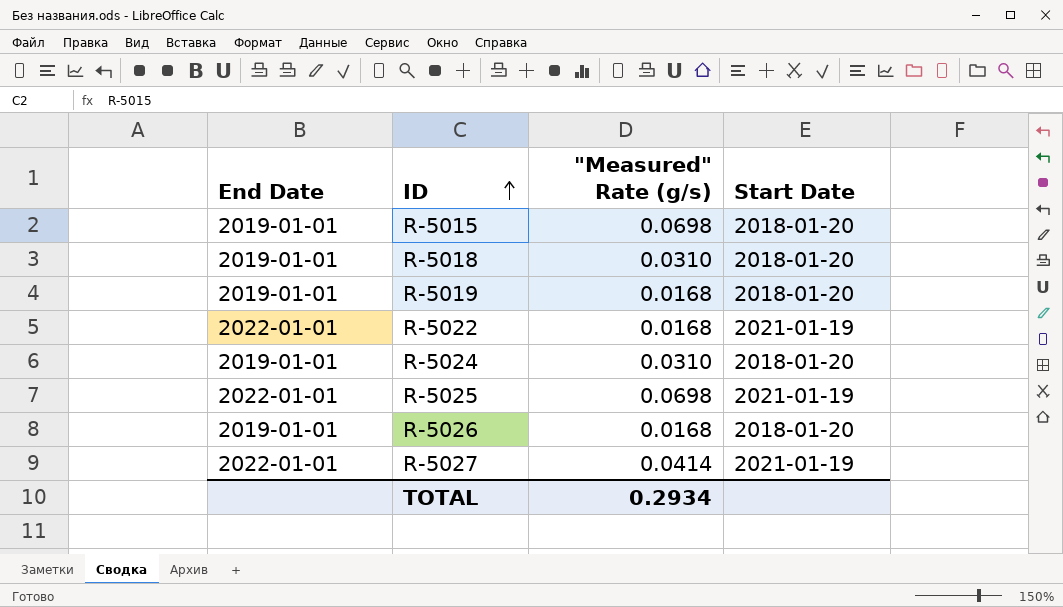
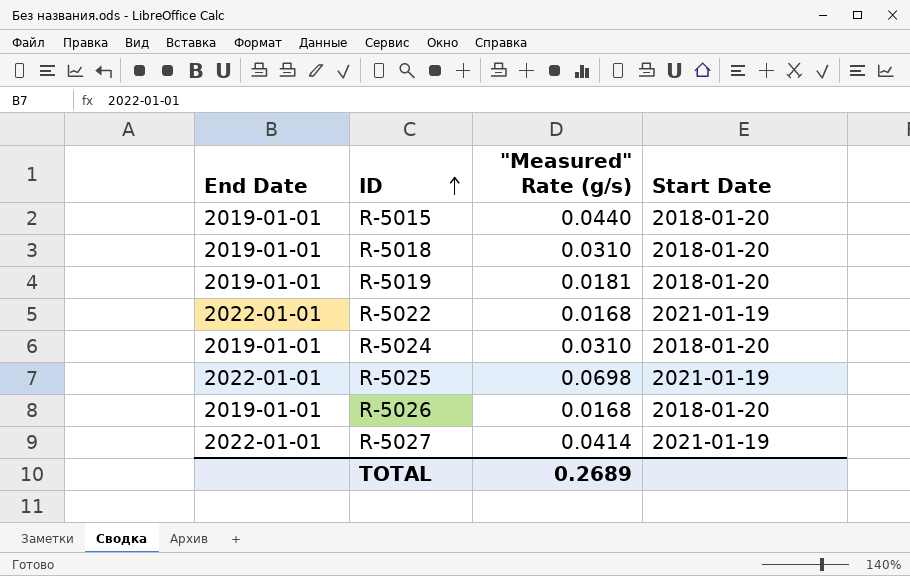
R-5015 | "Measured" Rate (g/s): 0.0698 -> 0.0440
R-5019 | "Measured" Rate (g/s): 0.0168 -> 0.0181
TOTAL | "Measured" Rate (g/s): 0.2934 -> 0.2689

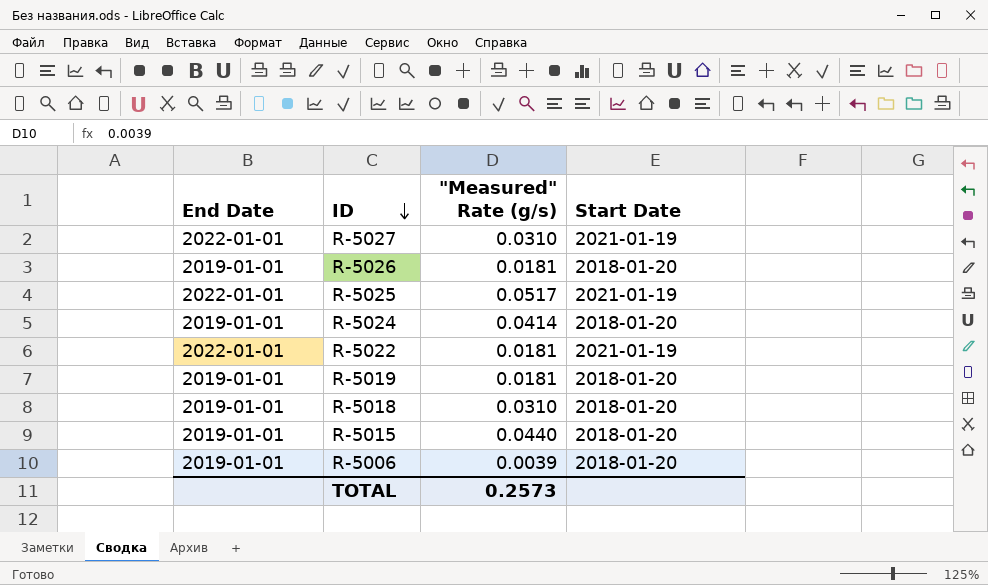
row order: ID ascending -> ID descending
R-5027 | "Measured" Rate (g/s): 0.0414 -> 0.0310
R-5026 | "Measured" Rate (g/s): 0.0168 -> 0.0181
R-5025 | "Measured" Rate (g/s): 0.0698 -> 0.0517
R-5024 | "Measured" Rate (g/s): 0.0310 -> 0.0414
R-5022 | "Measured" Rate (g/s): 0.0168 -> 0.0181
row R-5006: none -> 2019-01-01 | 0.0039 | 2018-01-20
TOTAL | "Measured" Rate (g/s): 0.2689 -> 0.2573

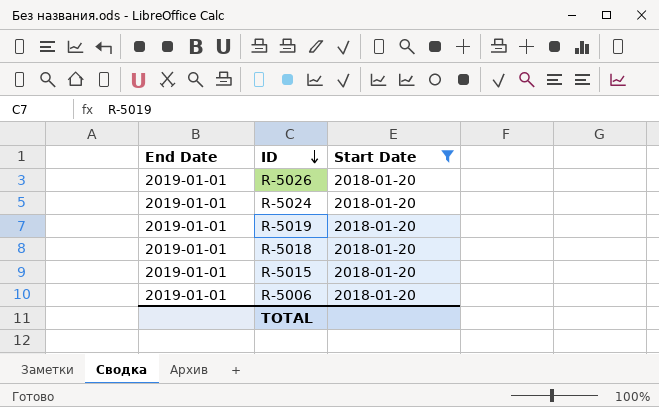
filter: none -> Start Date = 2018-01-20
column "Measured" Rate (g/s) | position: 3 -> none

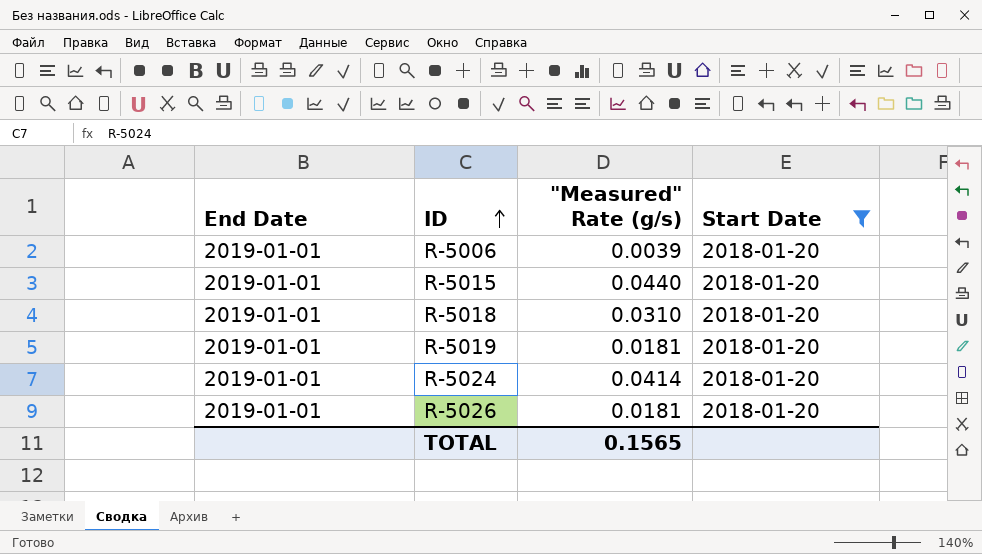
row order: ID descending -> ID ascending
column "Measured" Rate (g/s) | position: none -> 3

